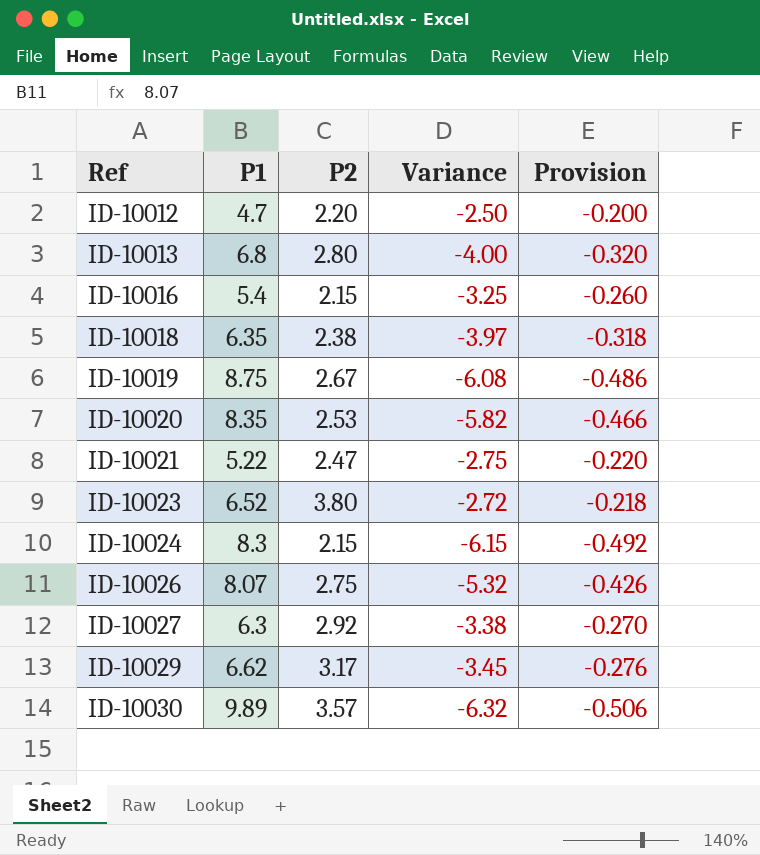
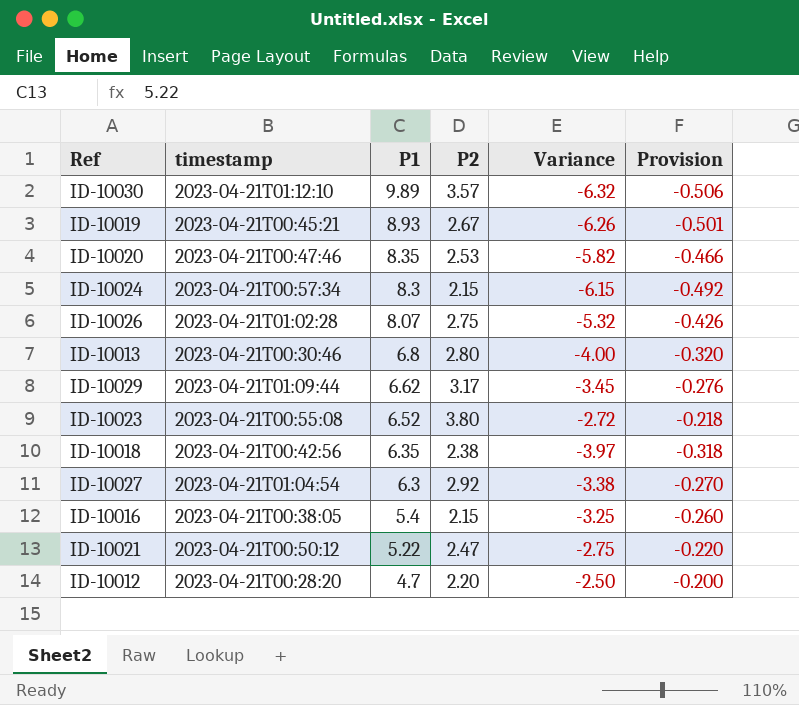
row order: Ref ascending -> P1 descending
column timestamp | position: none -> 2
ID-10019 | P1: 8.75 -> 8.93
ID-10019 | Variance: -6.08 -> -6.26
ID-10019 | Provision: -0.486 -> -0.501

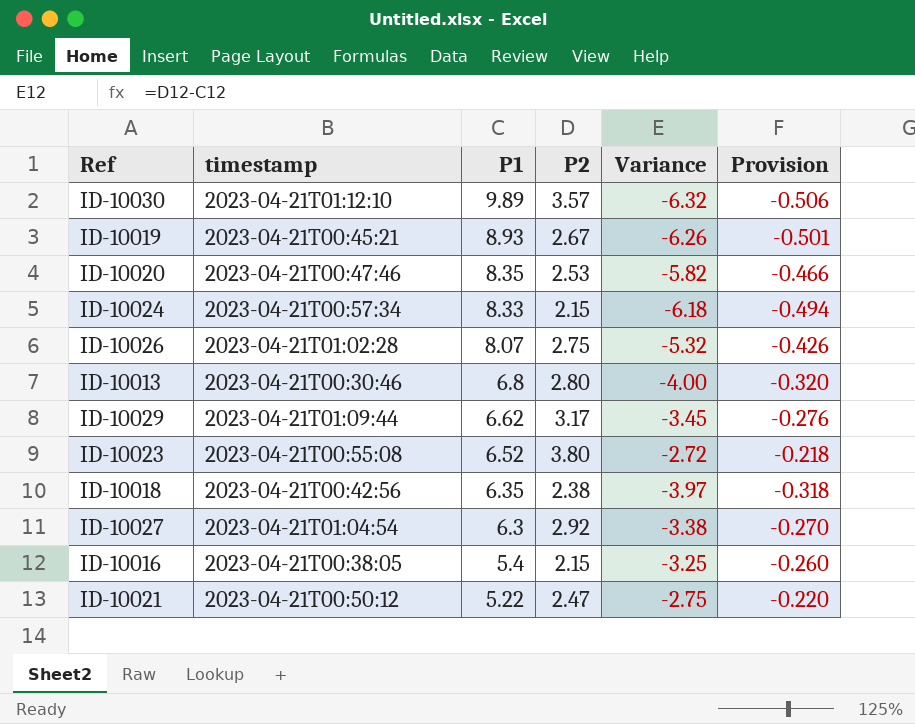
row ID-10012: 2023-04-21T00:28:20 | 4.7 | 2.20 | -2.50 | -0.200 -> none
ID-10024 | P1: 8.3 -> 8.33
ID-10024 | Variance: -6.15 -> -6.18
ID-10024 | Provision: -0.492 -> -0.494

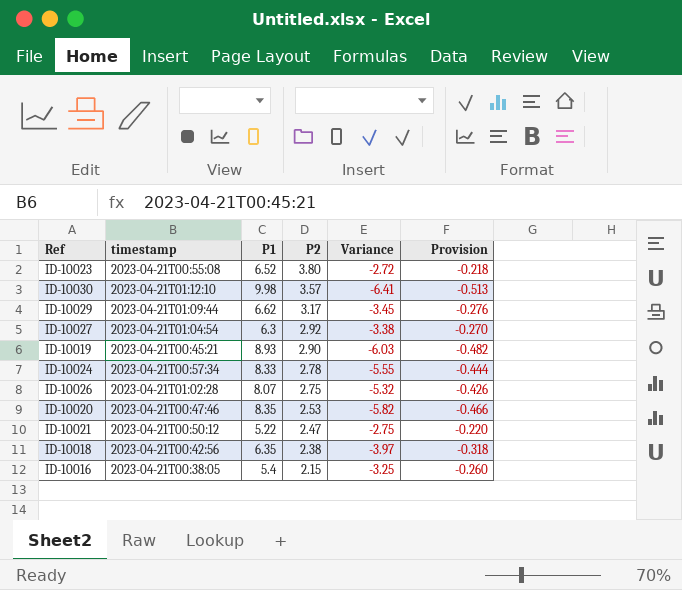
row order: P1 descending -> P2 descending
row ID-10013: 2023-04-21T00:30:46 | 6.8 | 2.80 | -4.00 | -0.320 -> none
ID-10030 | P1: 9.89 -> 9.98
ID-10030 | Variance: -6.32 -> -6.41
ID-10030 | Provision: -0.506 -> -0.513
ID-10019 | P2: 2.67 -> 2.90
ID-10019 | Variance: -6.26 -> -6.03
ID-10019 | Provision: -0.501 -> -0.482
ID-10024 | P2: 2.15 -> 2.78
ID-10024 | Variance: -6.18 -> -5.55
ID-10024 | Provision: -0.494 -> -0.444

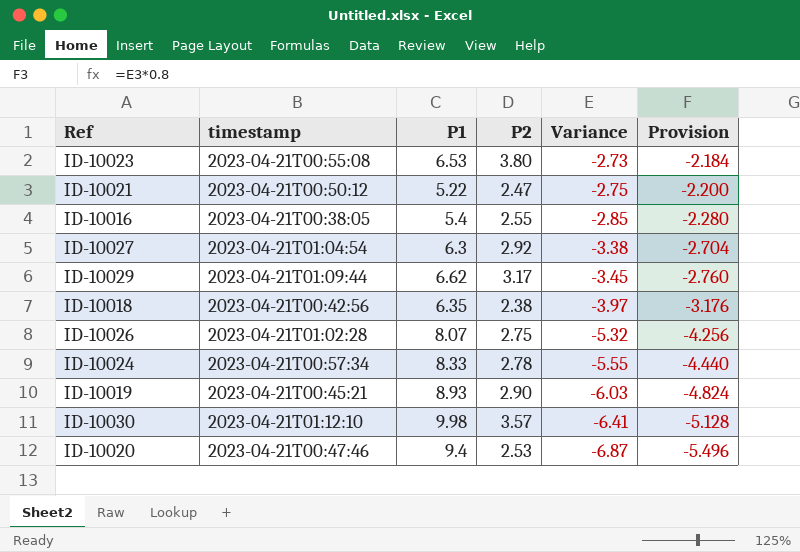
row order: P2 descending -> Variance descending
column Provision | formula: [Variance] * 0.08 -> [Variance] * 0.8
ID-10023 | P1: 6.52 -> 6.53
ID-10023 | Variance: -2.72 -> -2.73
ID-10016 | P2: 2.15 -> 2.55
ID-10016 | Variance: -3.25 -> -2.85
ID-10020 | P1: 8.35 -> 9.4
ID-10020 | Variance: -5.82 -> -6.87

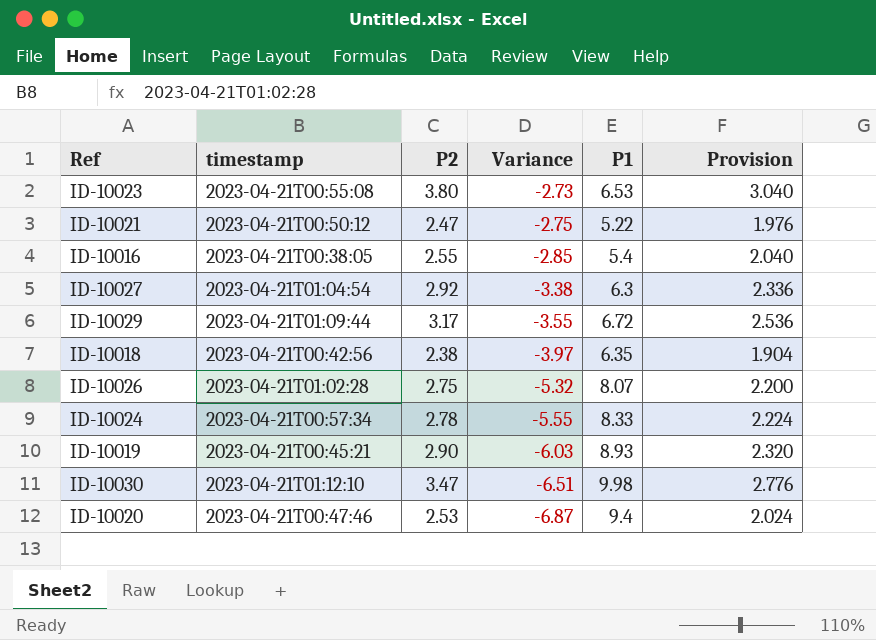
column P1 | position: 3 -> 5
column Provision | formula: [Variance] * 0.8 -> [P2] * 0.8
ID-10029 | Variance: -3.45 -> -3.55
ID-10029 | P1: 6.62 -> 6.72
ID-10030 | P2: 3.57 -> 3.47
ID-10030 | Variance: -6.41 -> -6.51

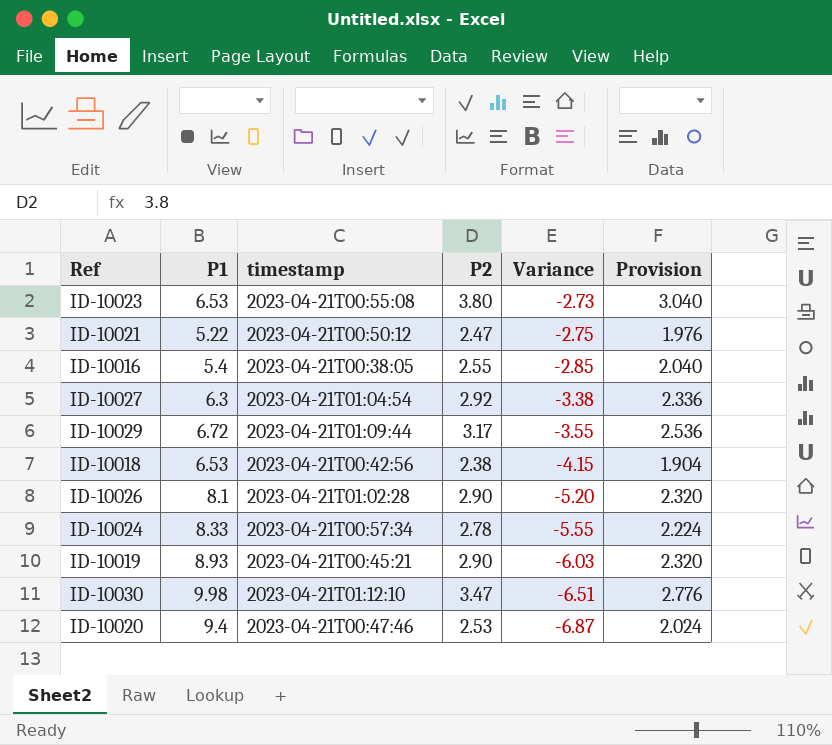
column P1 | position: 5 -> 2
ID-10018 | P1: 6.35 -> 6.53
ID-10018 | Variance: -3.97 -> -4.15
ID-10026 | P1: 8.07 -> 8.1
ID-10026 | P2: 2.75 -> 2.90
ID-10026 | Variance: -5.32 -> -5.20
ID-10026 | Provision: 2.200 -> 2.320

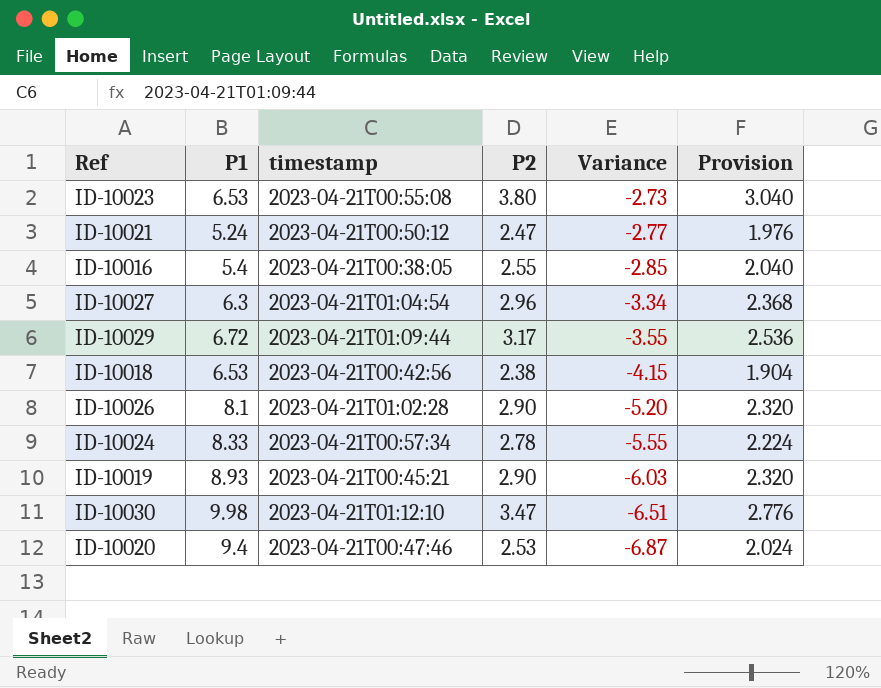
ID-10021 | P1: 5.22 -> 5.24
ID-10021 | Variance: -2.75 -> -2.77
ID-10027 | P2: 2.92 -> 2.96
ID-10027 | Variance: -3.38 -> -3.34
ID-10027 | Provision: 2.336 -> 2.368

